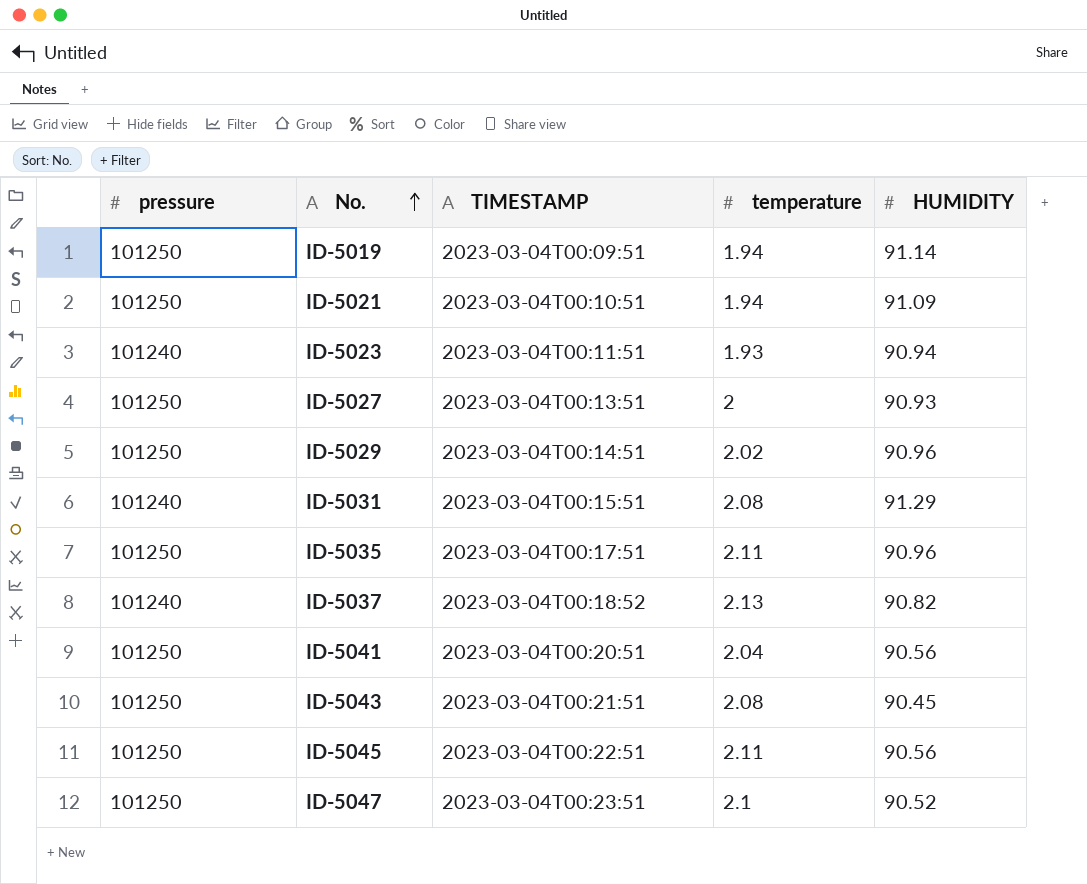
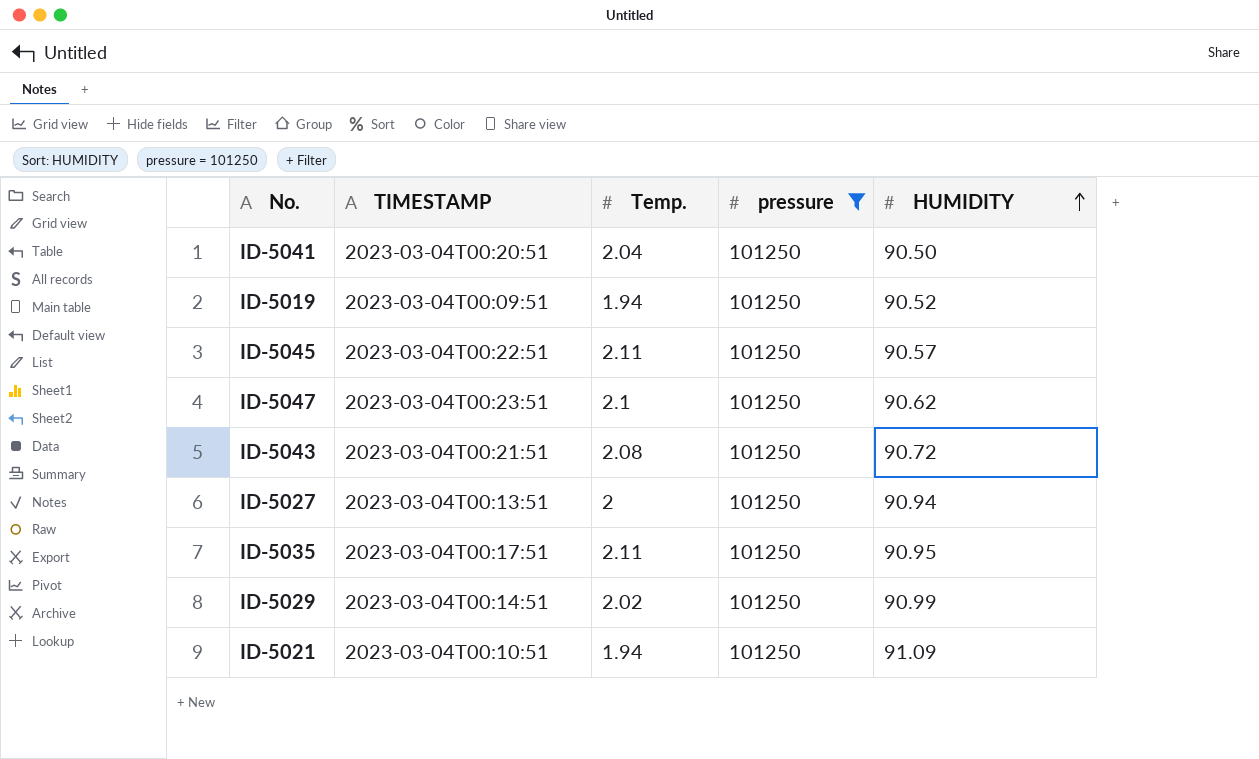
filter: none -> pressure = 101250
row order: No. ascending -> HUMIDITY ascending
column name: temperature -> Temp.
column pressure | position: 1 -> 4
ID-5041 | HUMIDITY: 90.56 -> 90.50
ID-5019 | HUMIDITY: 91.14 -> 90.52
ID-5045 | HUMIDITY: 90.56 -> 90.57
ID-5047 | HUMIDITY: 90.52 -> 90.62
ID-5043 | HUMIDITY: 90.45 -> 90.72
ID-5027 | HUMIDITY: 90.93 -> 90.94
ID-5035 | HUMIDITY: 90.96 -> 90.95
ID-5029 | HUMIDITY: 90.96 -> 90.99

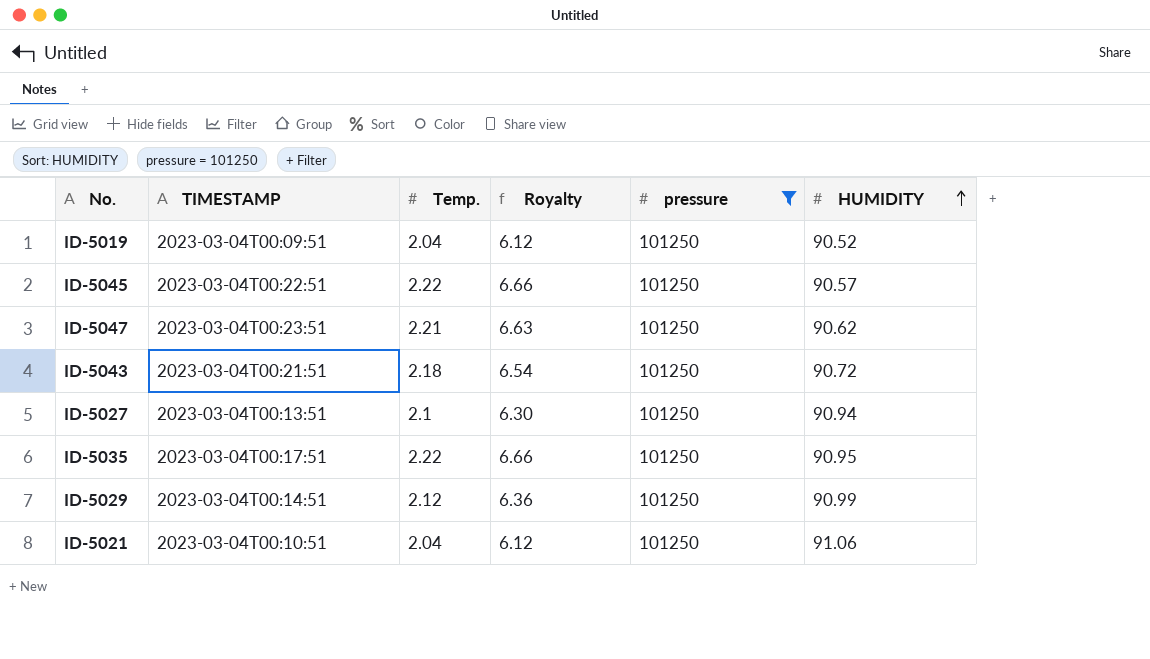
column Royalty | formula: none -> [Temp.] * 3
row ID-5041: 2023-03-04T00:20:51 | 2.04 | 101250 | 90.50 -> none
ID-5019 | Temp.: 1.94 -> 2.04
ID-5045 | Temp.: 2.11 -> 2.22
ID-5047 | Temp.: 2.1 -> 2.21
ID-5043 | Temp.: 2.08 -> 2.18
ID-5027 | Temp.: 2 -> 2.1
ID-5035 | Temp.: 2.11 -> 2.22
ID-5029 | Temp.: 2.02 -> 2.12
ID-5021 | Temp.: 1.94 -> 2.04
ID-5021 | HUMIDITY: 91.09 -> 91.06

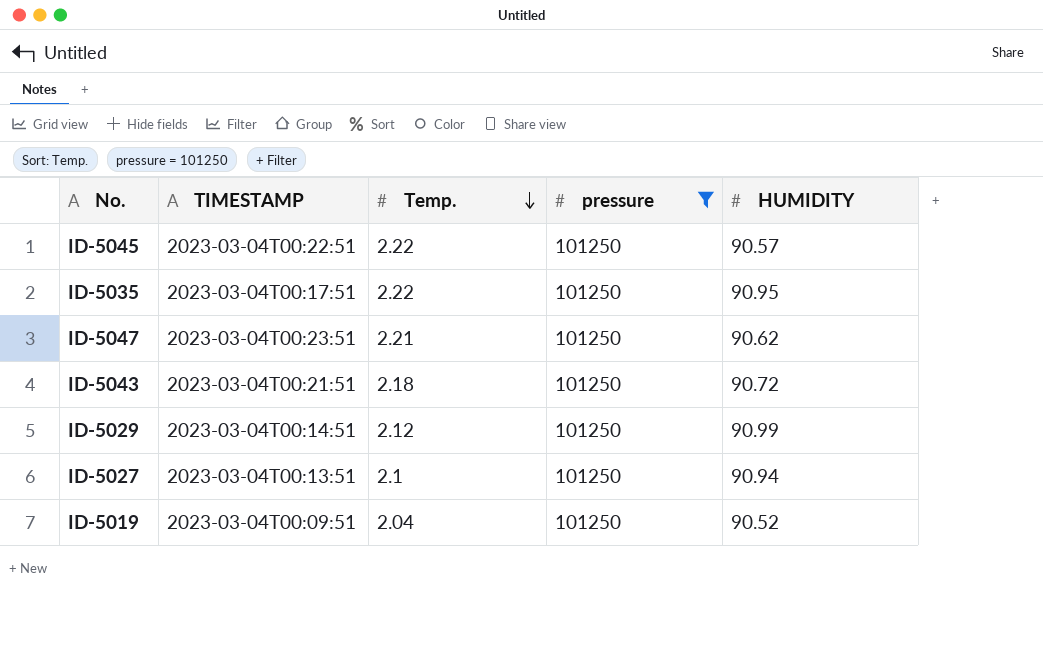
row order: HUMIDITY ascending -> Temp. descending
column Royalty | formula: [Temp.] * 3 -> none
row ID-5021: 2023-03-04T00:10:51 | 2.04 | 6.12 | 101250 | 91.06 -> none

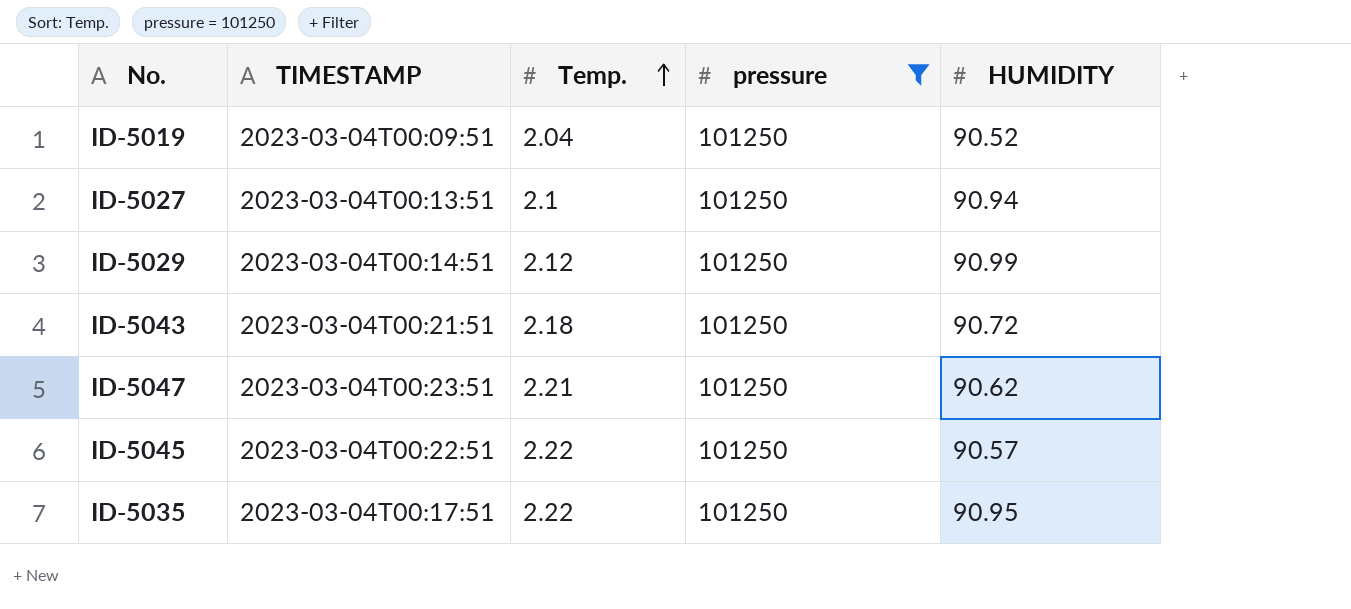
row order: Temp. descending -> Temp. ascending

